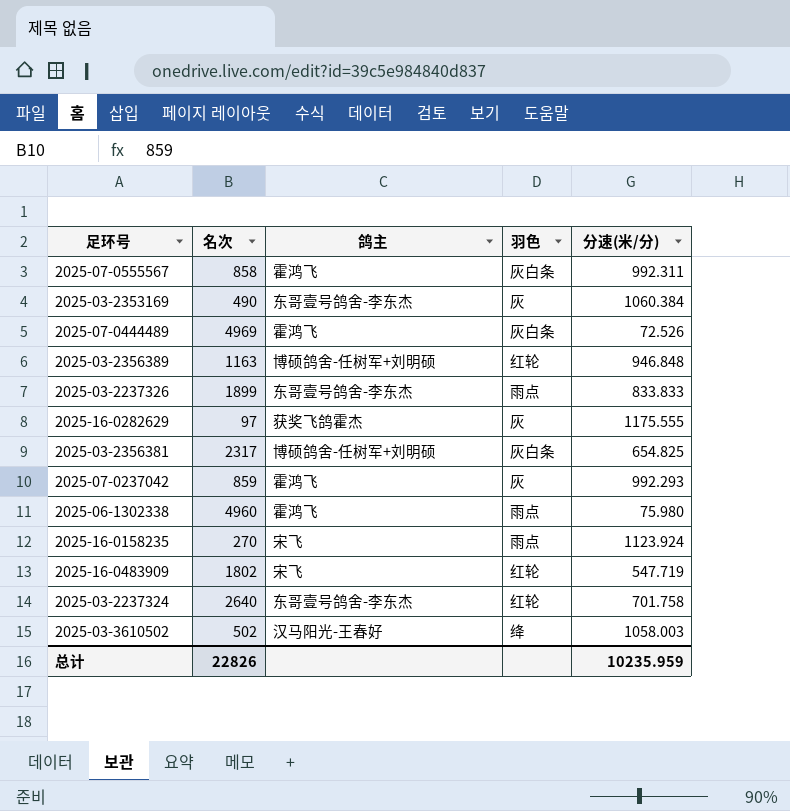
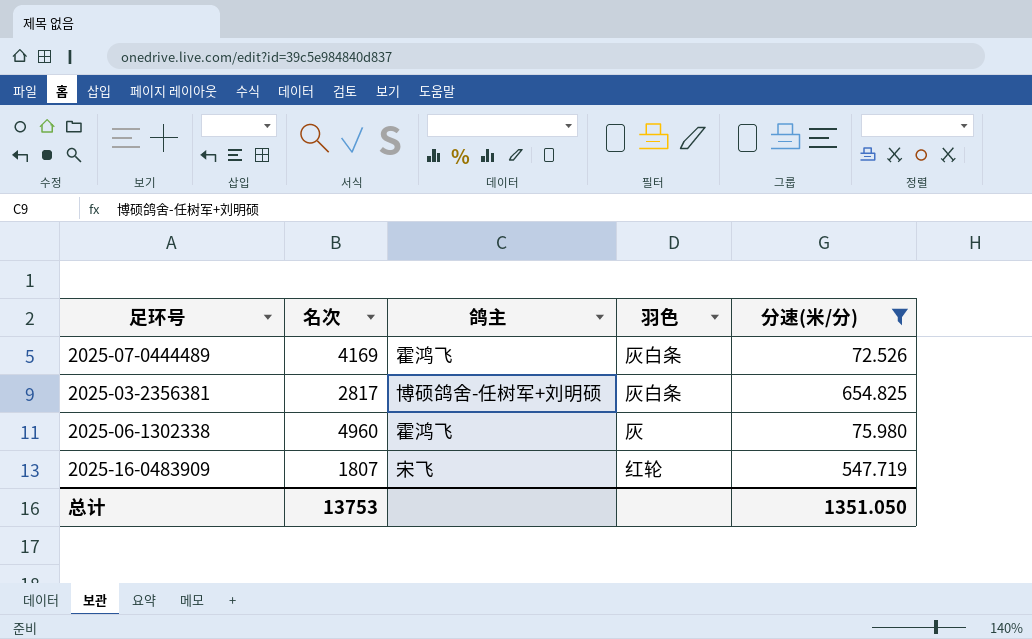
filter: none -> 分速(米/分) <= 654.825
2025-07-0444489 | 名次: 4969 -> 4169
2025-03-2356381 | 名次: 2317 -> 2817
2025-06-1302338 | 羽色: 雨点 -> 灰
2025-16-0483909 | 名次: 1802 -> 1807
总计 | 名次: 22826 -> 13753
总计 | 分速(米/分): 10235.959 -> 1351.050

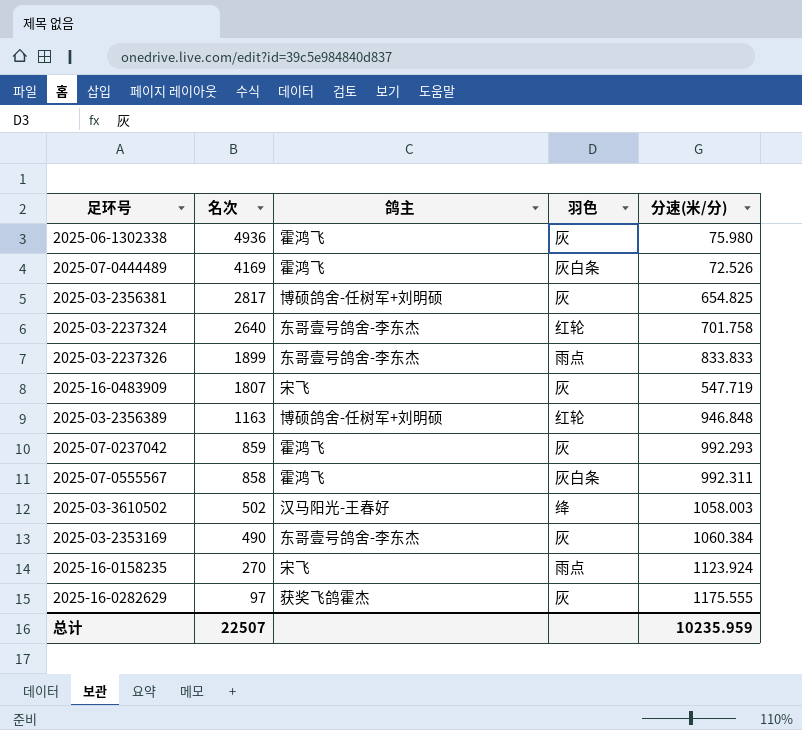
filter: 分速(米/分) <= 654.825 -> none
row order: none -> 名次 descending
2025-06-1302338 | 名次: 4960 -> 4936
2025-03-2356381 | 羽色: 灰白条 -> 灰
2025-16-0483909 | 羽色: 红轮 -> 灰
总计 | 名次: 13753 -> 22507
总计 | 分速(米/分): 1351.050 -> 10235.959

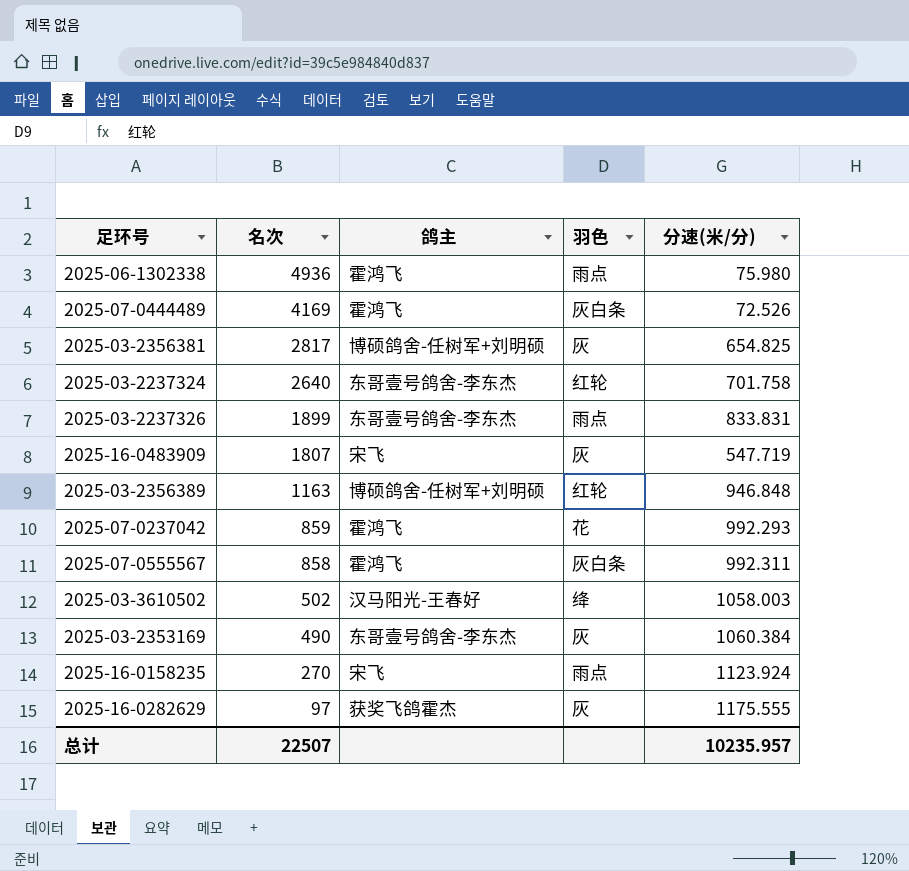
2025-06-1302338 | 羽色: 灰 -> 雨点
2025-03-2237326 | 分速(米/分): 833.833 -> 833.831
2025-07-0237042 | 羽色: 灰 -> 花
总计 | 分速(米/分): 10235.959 -> 10235.957

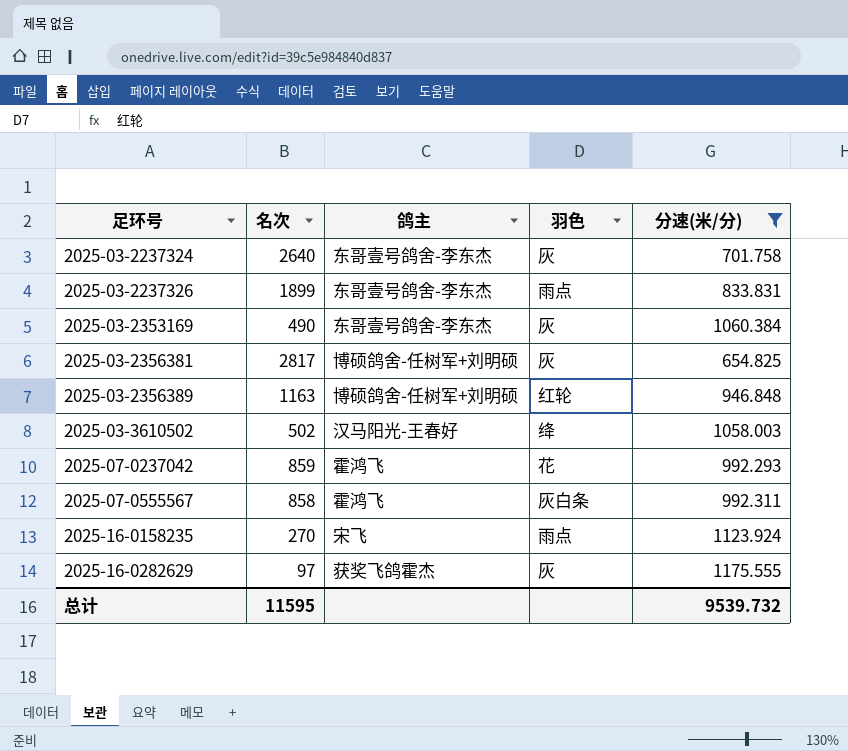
filter: none -> 分速(米/分) >= 654.825
row order: 名次 descending -> 足环号 ascending
2025-03-2237324 | 羽色: 红轮 -> 灰
总计 | 名次: 22507 -> 11595
总计 | 分速(米/分): 10235.957 -> 9539.732

